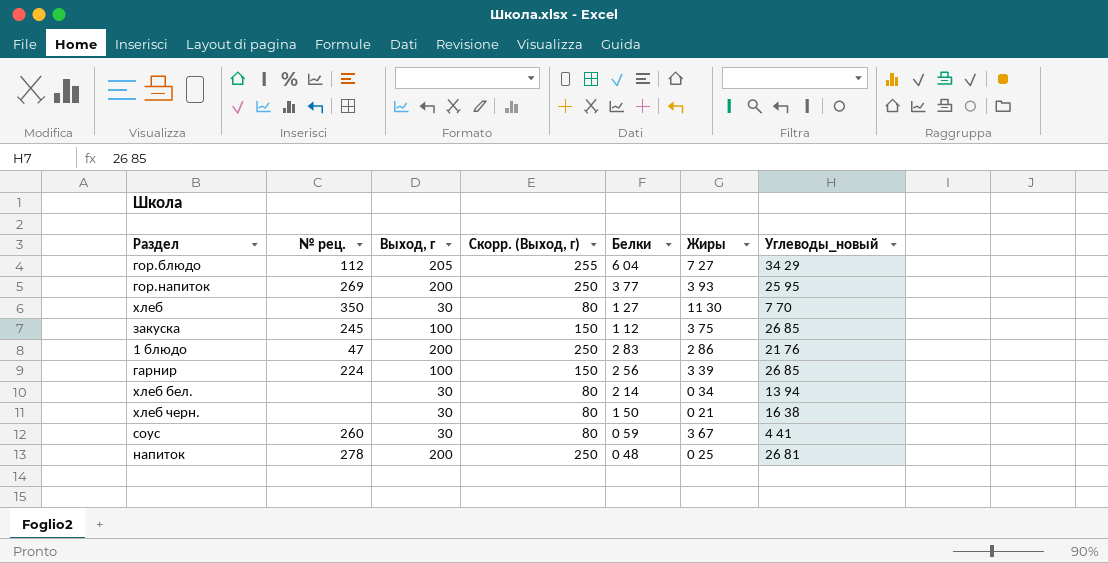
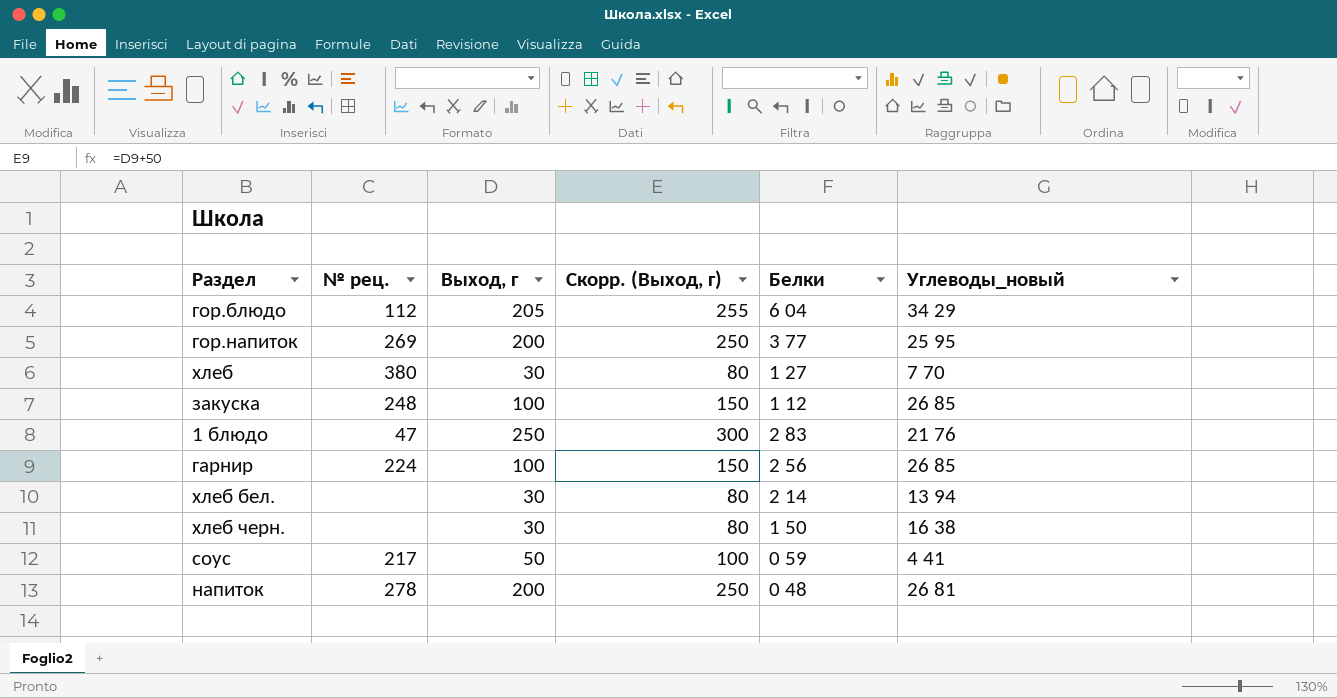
column Жиры | position: 6 -> none
хлеб | № рец.: 350 -> 380
закуска | № рец.: 245 -> 248
1 блюдо | Выход, г: 200 -> 250
1 блюдо | Скорр. (Выход, г): 250 -> 300
соус | № рец.: 260 -> 217
соус | Выход, г: 30 -> 50
соус | Скорр. (Выход, г): 80 -> 100

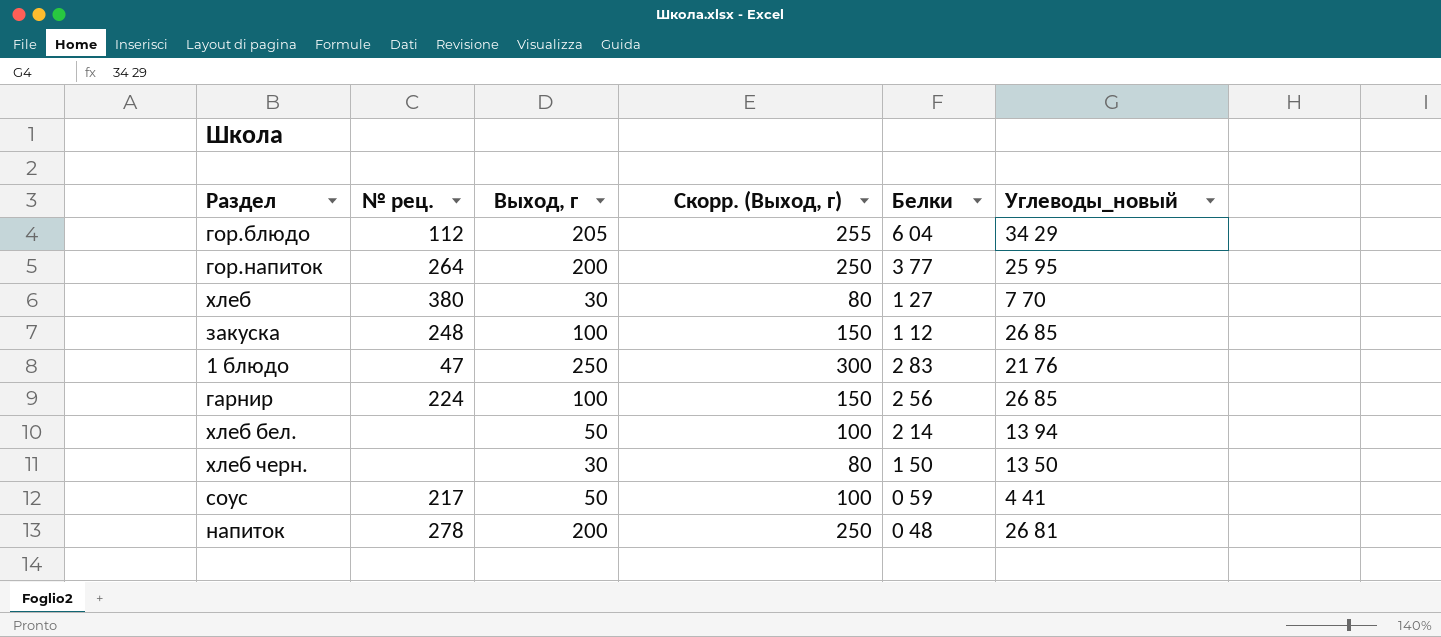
гор.напиток | № рец.: 269 -> 264
хлеб бел. | Выход, г: 30 -> 50
хлеб бел. | Скорр. (Выход, г): 80 -> 100
хлеб черн. | Углеводы_новый: 16 38 -> 13 50

